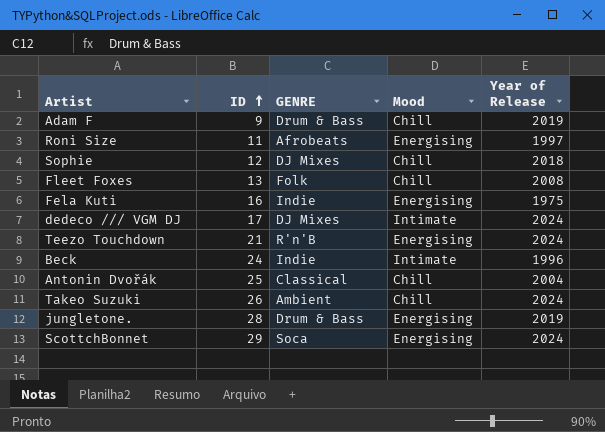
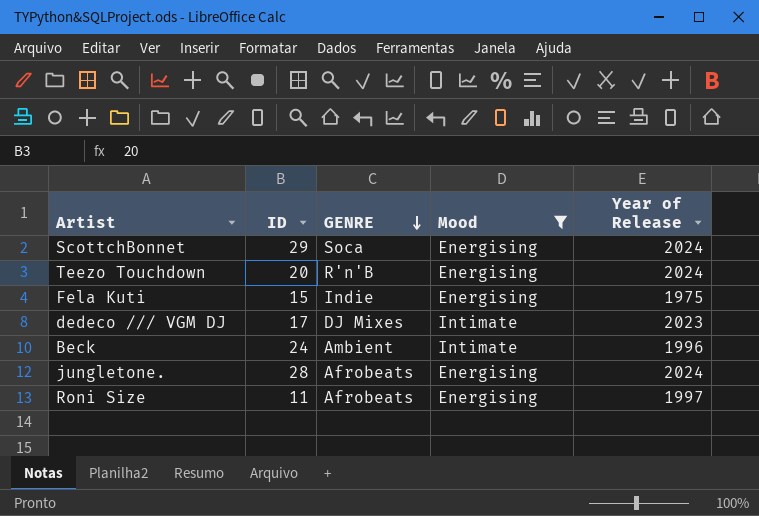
filter: none -> Mood != Chill
row order: ID ascending -> GENRE descending
Teezo Touchdown | ID: 21 -> 20
Fela Kuti | ID: 16 -> 15
dedeco /// VGM DJ | Year of Release: 2024 -> 2023
Beck | GENRE: Indie -> Ambient
jungletone. | GENRE: Drum & Bass -> Afrobeats
jungletone. | Year of Release: 2019 -> 2024

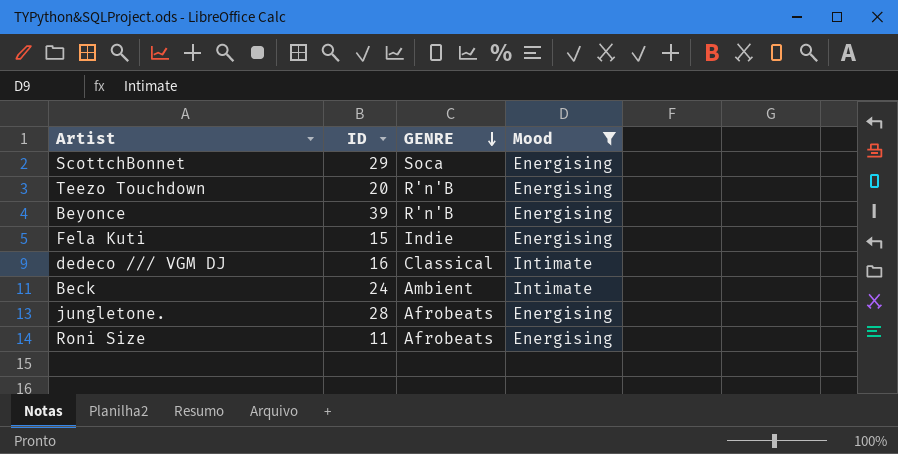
column Year of Release | position: 5 -> none
row Beyonce: none -> 39 | R'n'B | Energising
dedeco /// VGM DJ | ID: 17 -> 16
dedeco /// VGM DJ | GENRE: DJ Mixes -> Classical

